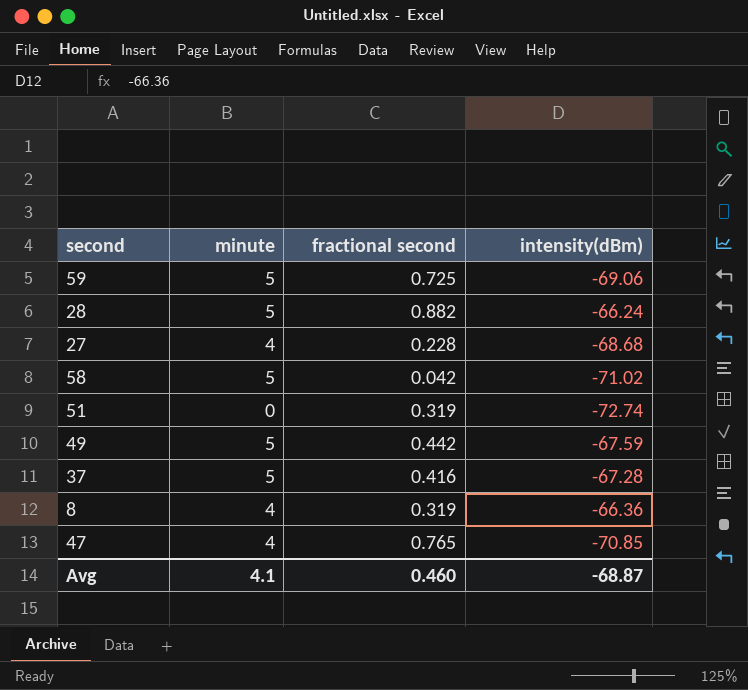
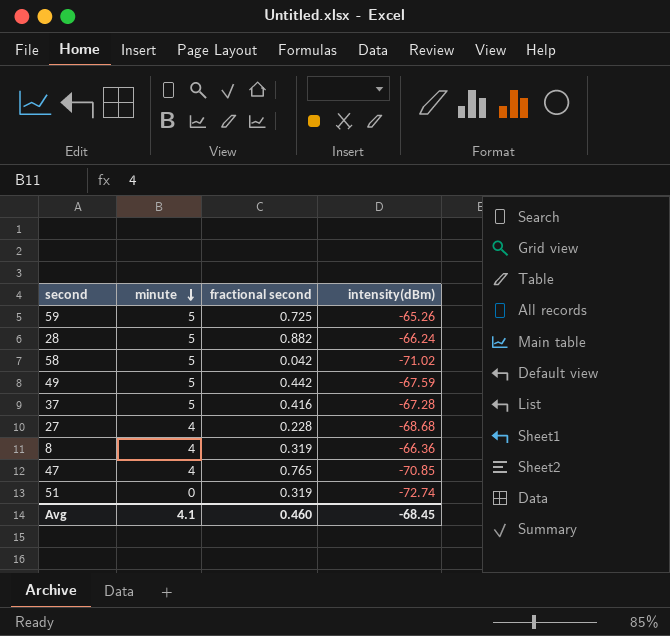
row order: none -> minute descending
59 | intensity(dBm): -69.06 -> -65.26
Avg | intensity(dBm): -68.87 -> -68.45

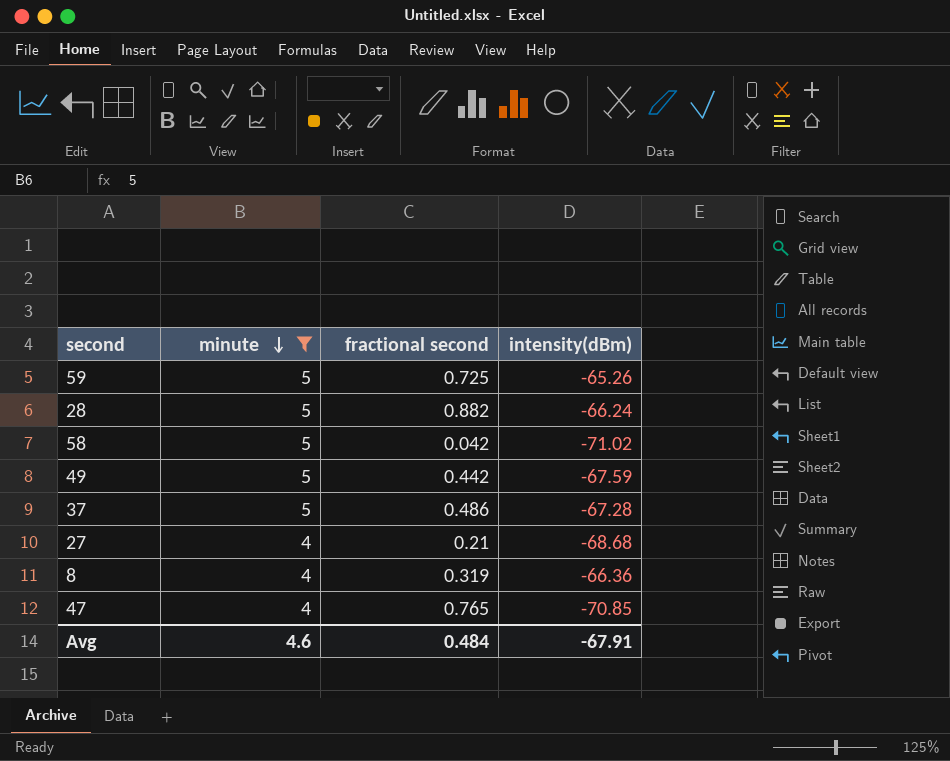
filter: none -> minute != 0
37 | fractional second: 0.416 -> 0.486
27 | fractional second: 0.228 -> 0.21
Avg | minute: 4.1 -> 4.6
Avg | fractional second: 0.460 -> 0.484
Avg | intensity(dBm): -68.45 -> -67.91

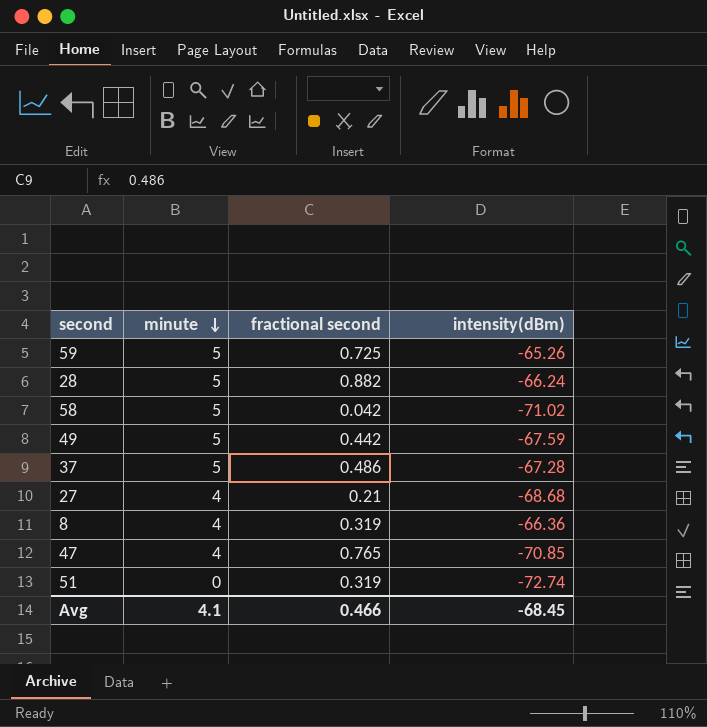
filter: minute != 0 -> none
Avg | minute: 4.6 -> 4.1
Avg | fractional second: 0.484 -> 0.466
Avg | intensity(dBm): -67.91 -> -68.45

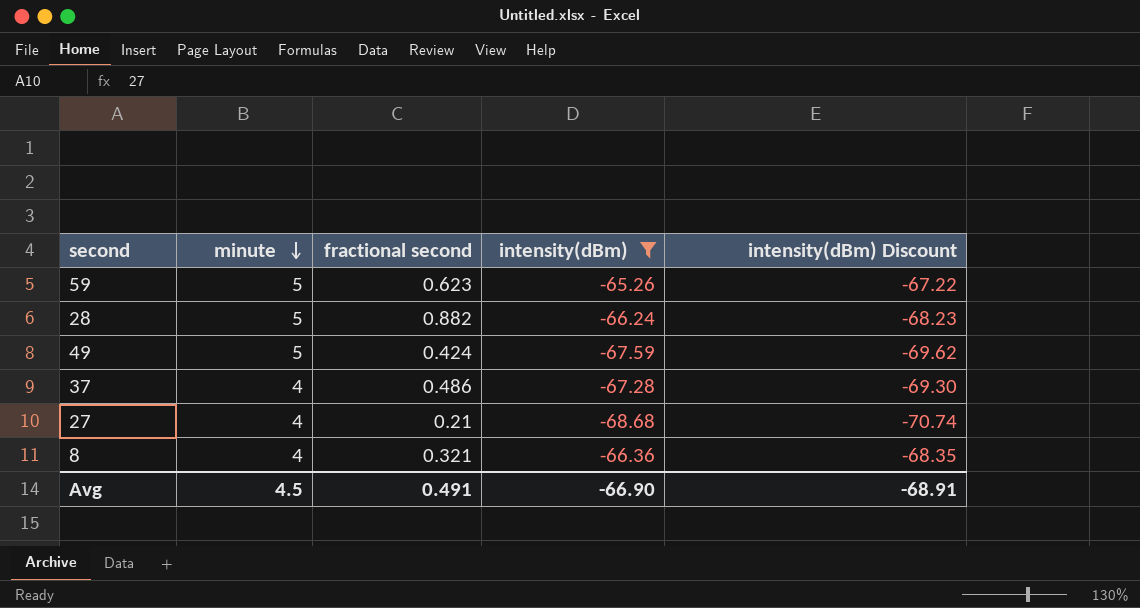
filter: none -> intensity(dBm) >= -68.68
column intensity(dBm) Discount | formula: none -> [intensity(dBm)] * 1.03
59 | fractional second: 0.725 -> 0.623
49 | fractional second: 0.442 -> 0.424
37 | minute: 5 -> 4
8 | fractional second: 0.319 -> 0.321
Avg | minute: 4.1 -> 4.5
Avg | fractional second: 0.466 -> 0.491
Avg | intensity(dBm): -68.45 -> -66.90

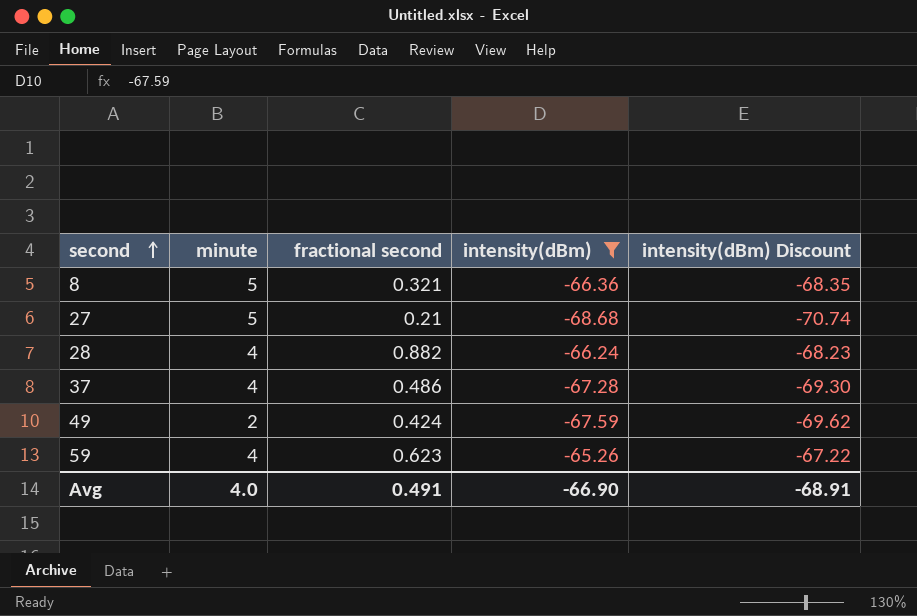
row order: minute descending -> second ascending
8 | minute: 4 -> 5
27 | minute: 4 -> 5
28 | minute: 5 -> 4
49 | minute: 5 -> 2
59 | minute: 5 -> 4
Avg | minute: 4.5 -> 4.0

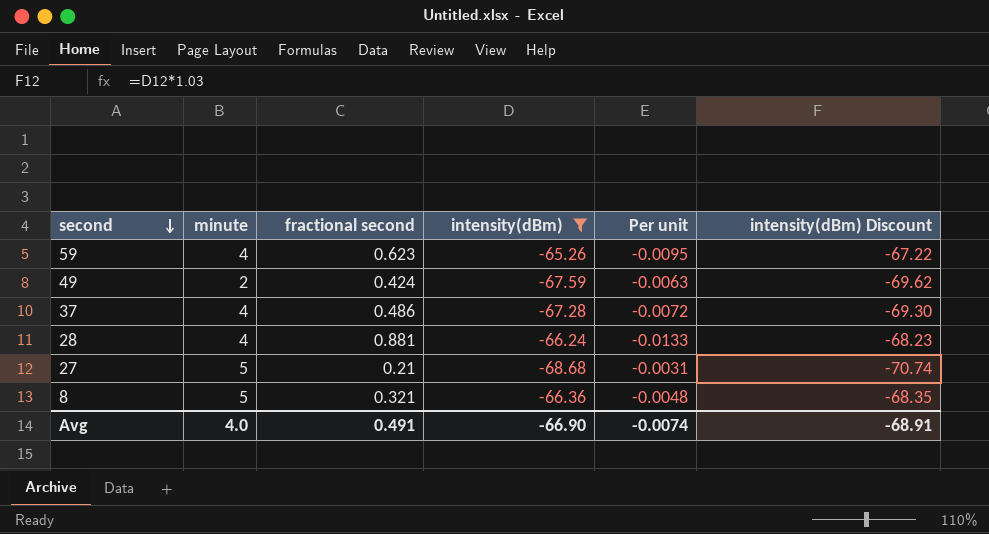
row order: second ascending -> second descending
column Per unit | formula: none -> [fractional second] / [intensity(dBm)]
28 | fractional second: 0.882 -> 0.881

